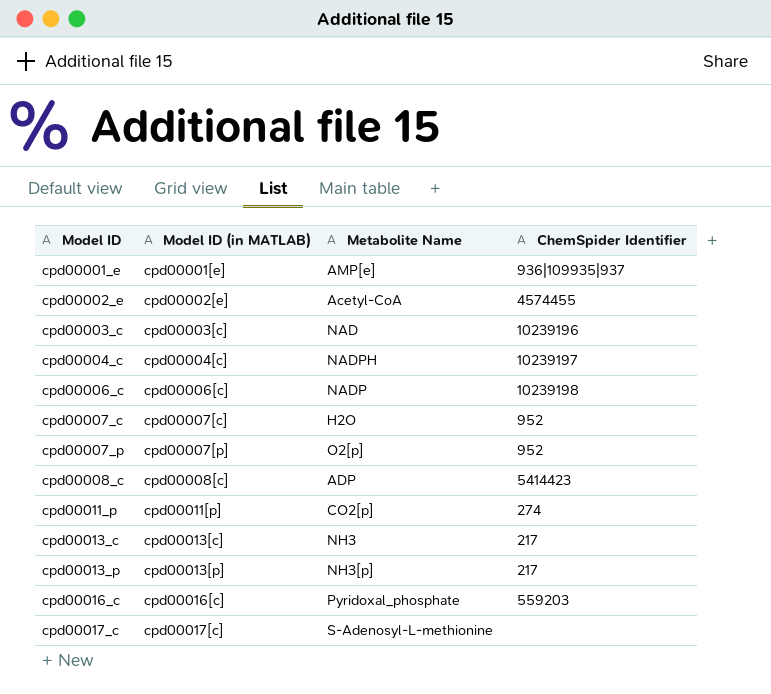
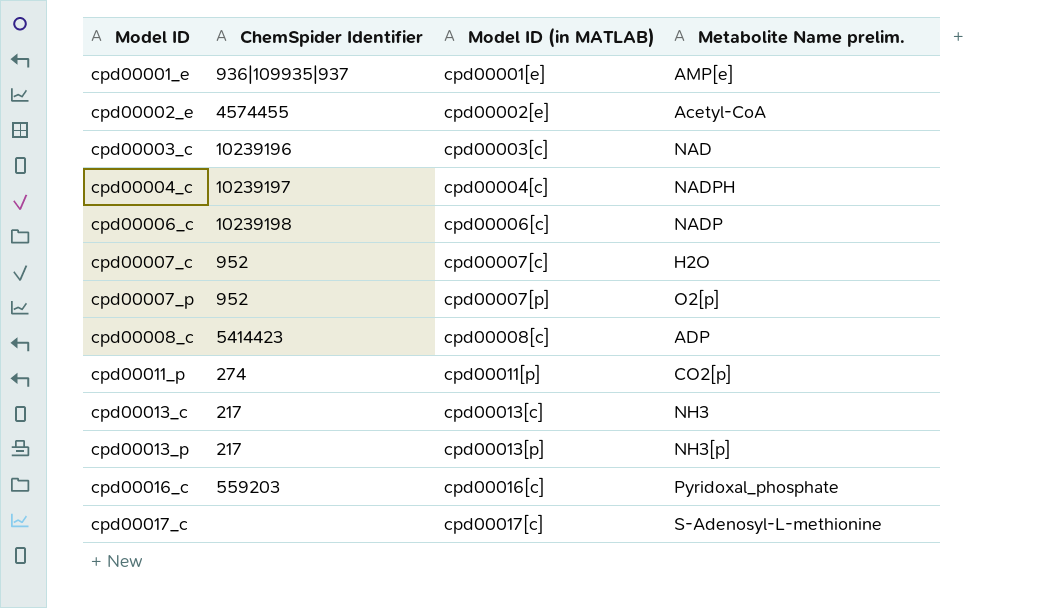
column ChemSpider Identifier | position: 4 -> 2
column name: Metabolite Name -> Metabolite Name prelim.

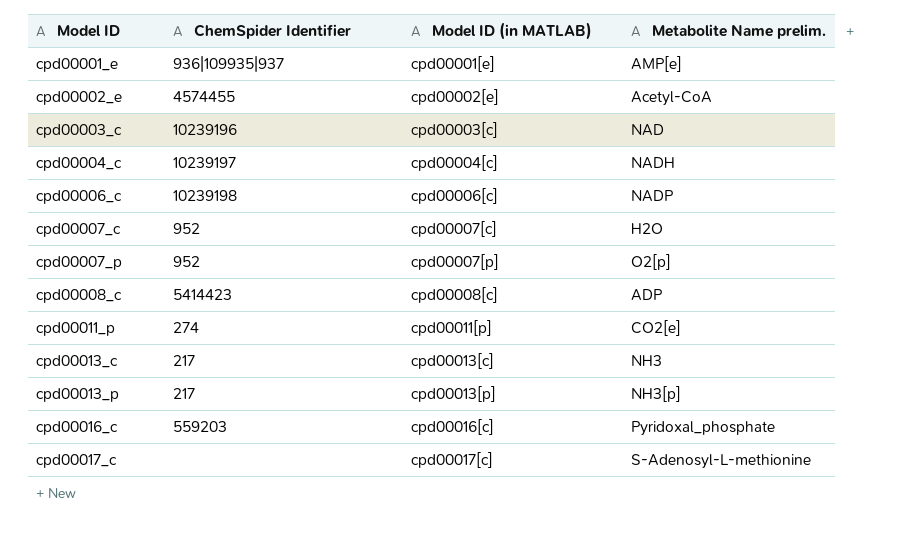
cpd00004_c | Metabolite Name prelim.: NADPH -> NADH
cpd00011_p | Metabolite Name prelim.: CO2[p] -> CO2[e]

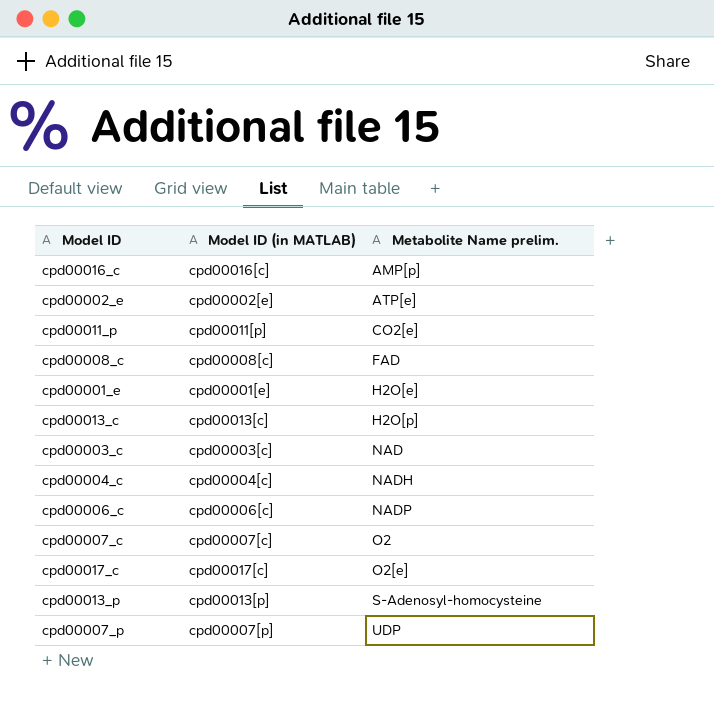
row order: Model ID ascending -> Metabolite Name prelim. ascending
column ChemSpider Identifier | position: 2 -> none
cpd00016_c | Metabolite Name prelim.: Pyridoxal_phosphate -> AMP[p]
cpd00002_e | Metabolite Name prelim.: Acetyl-CoA -> ATP[e]
cpd00008_c | Metabolite Name prelim.: ADP -> FAD
cpd00001_e | Metabolite Name prelim.: AMP[e] -> H2O[e]
cpd00013_c | Metabolite Name prelim.: NH3 -> H2O[p]
cpd00007_c | Metabolite Name prelim.: H2O -> O2
cpd00017_c | Metabolite Name prelim.: S-Adenosyl-L-methionine -> O2[e]
cpd00013_p | Metabolite Name prelim.: NH3[p] -> S-Adenosyl-homocysteine
cpd00007_p | Metabolite Name prelim.: O2[p] -> UDP

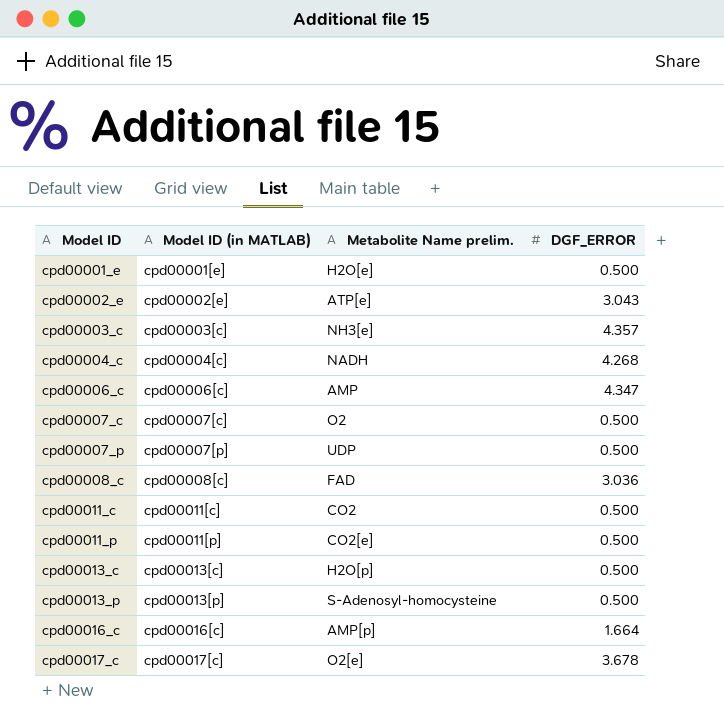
row order: Metabolite Name prelim. ascending -> Model ID ascending
column DGF_ERROR | position: none -> 4
cpd00003_c | Metabolite Name prelim.: NAD -> NH3[e]
cpd00006_c | Metabolite Name prelim.: NADP -> AMP
row cpd00011_c: none -> cpd00011[c] | CO2 | 0.500

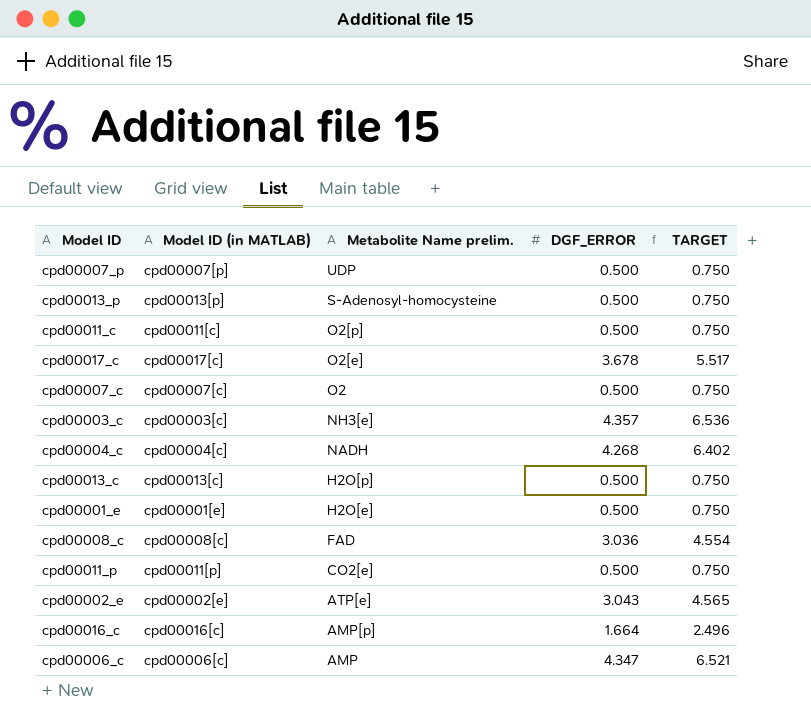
row order: Model ID ascending -> Metabolite Name prelim. descending
column TARGET | formula: none -> [DGF_ERROR] * 1.5
cpd00011_c | Metabolite Name prelim.: CO2 -> O2[p]

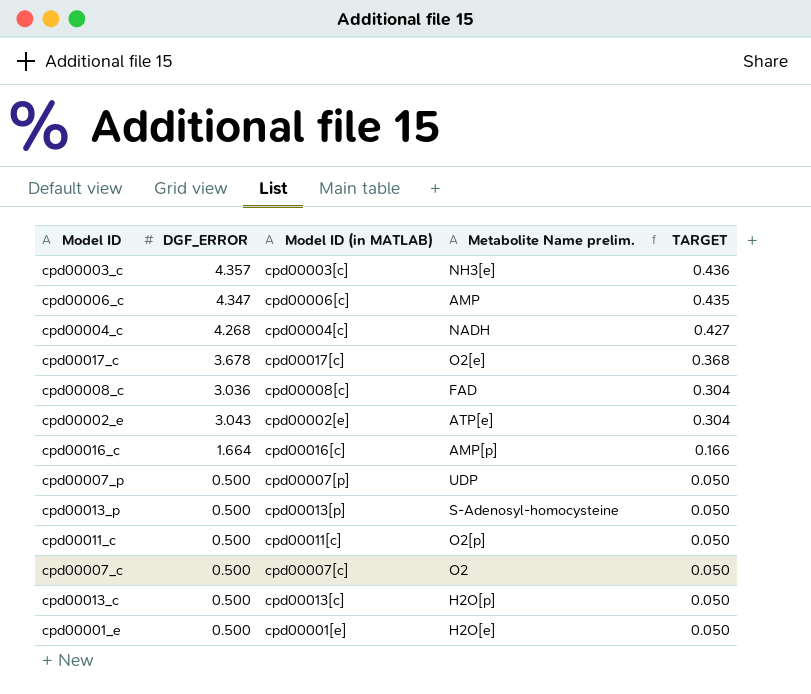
row order: Metabolite Name prelim. descending -> TARGET descending
column DGF_ERROR | position: 4 -> 2
column TARGET | formula: [DGF_ERROR] * 1.5 -> [DGF_ERROR] * 0.1
row cpd00011_p: cpd00011[p] | CO2[e] | 0.500 | 0.750 -> none

